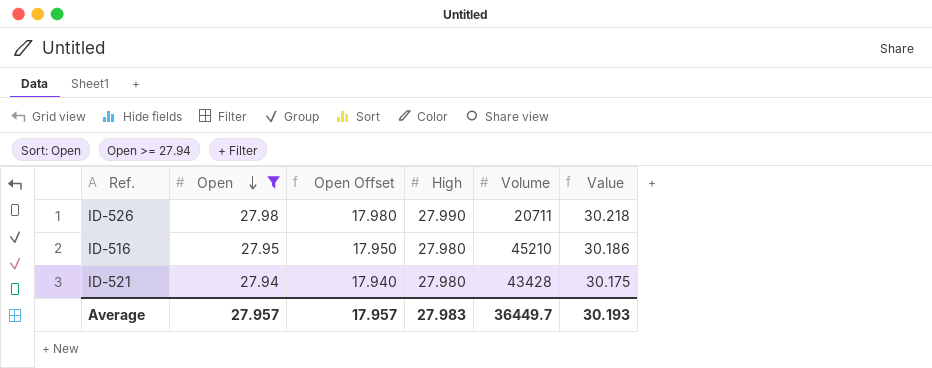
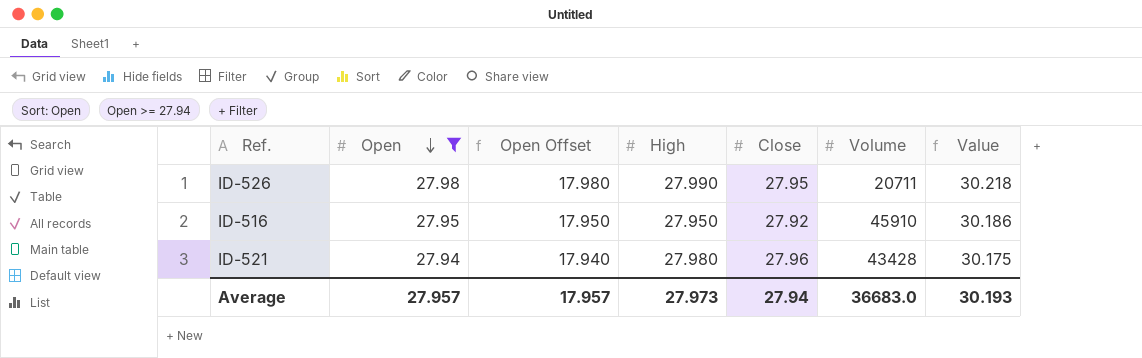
column Close | position: none -> 5
ID-516 | High: 27.980 -> 27.950
ID-516 | Volume: 45210 -> 45910
Average | High: 27.983 -> 27.973
Average | Volume: 36449.7 -> 36683.0

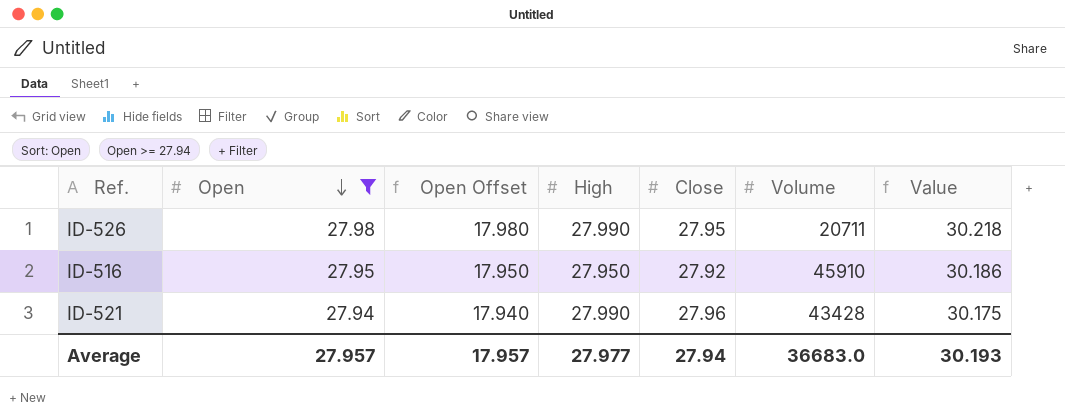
ID-521 | High: 27.980 -> 27.990
Average | High: 27.973 -> 27.977

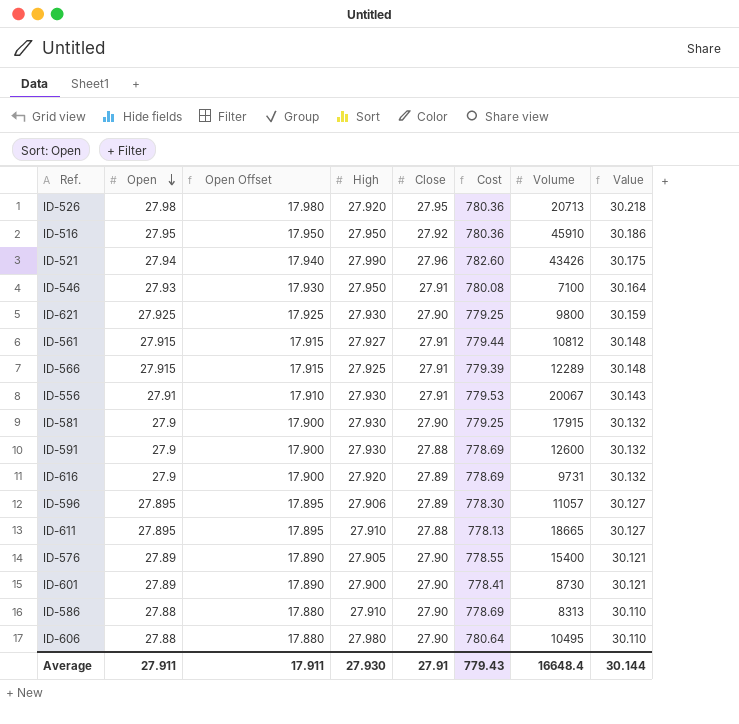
filter: Open >= 27.94 -> none
column Cost | formula: none -> [High] * [Close]
ID-526 | High: 27.990 -> 27.920
ID-526 | Volume: 20711 -> 20713
ID-521 | Volume: 43428 -> 43426
Average | Open: 27.957 -> 27.911
Average | Open Offset: 17.957 -> 17.911
Average | High: 27.977 -> 27.930
Average | Close: 27.94 -> 27.91
Average | Volume: 36683.0 -> 16648.4
Average | Value: 30.193 -> 30.144

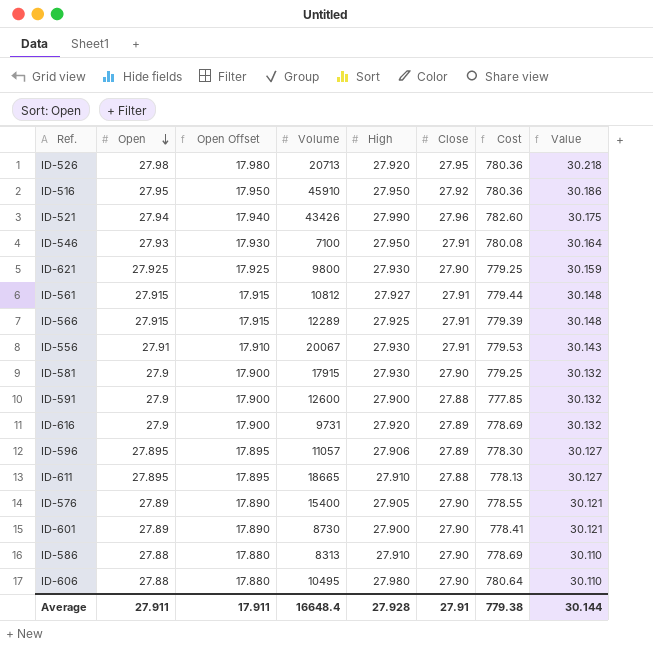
column Volume | position: 7 -> 4
ID-591 | High: 27.930 -> 27.900
ID-591 | Cost: 778.69 -> 777.85
Average | High: 27.930 -> 27.928
Average | Cost: 779.43 -> 779.38

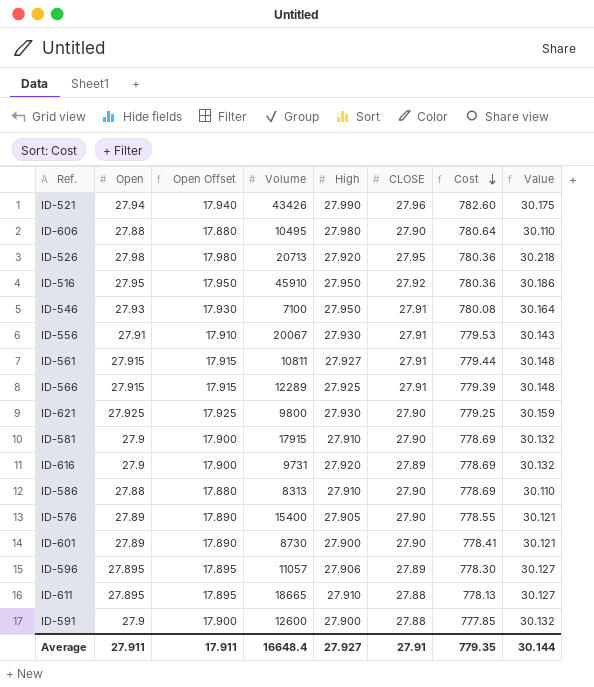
row order: Open descending -> Cost descending
column name: Close -> CLOSE
ID-561 | Volume: 10812 -> 10811
ID-581 | High: 27.930 -> 27.910
ID-581 | Cost: 779.25 -> 778.69
Average | High: 27.928 -> 27.927
Average | Cost: 779.38 -> 779.35

